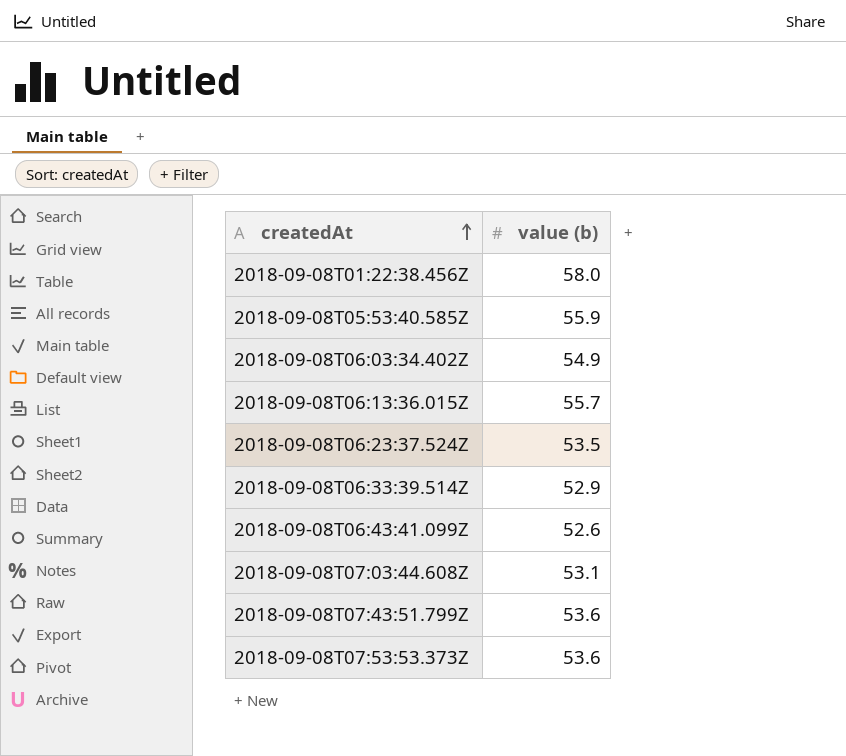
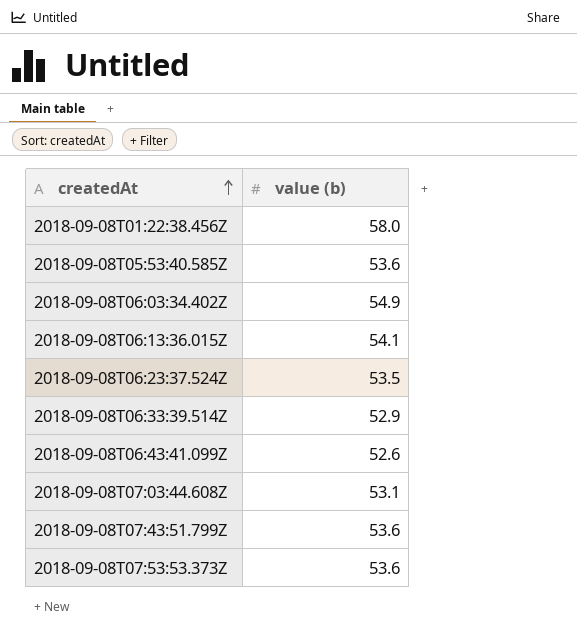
2018-09-08T05:53:40.585Z | value (b): 55.9 -> 53.6
2018-09-08T06:13:36.015Z | value (b): 55.7 -> 54.1

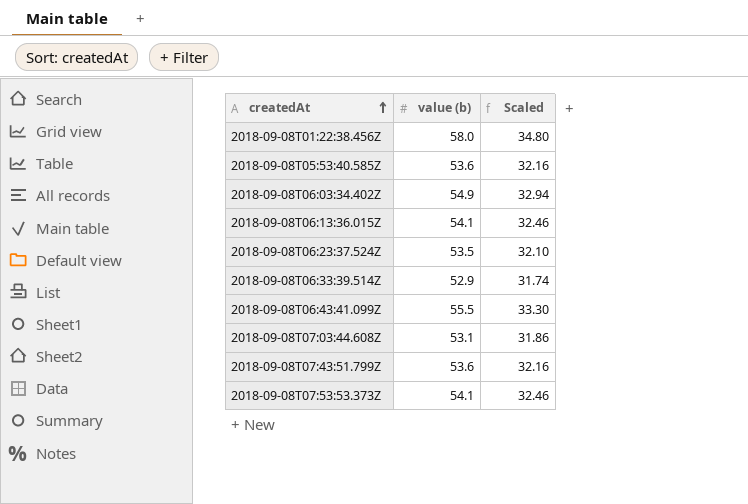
column Scaled | formula: none -> [value (b)] * 0.6
2018-09-08T06:43:41.099Z | value (b): 52.6 -> 55.5
2018-09-08T07:53:53.373Z | value (b): 53.6 -> 54.1

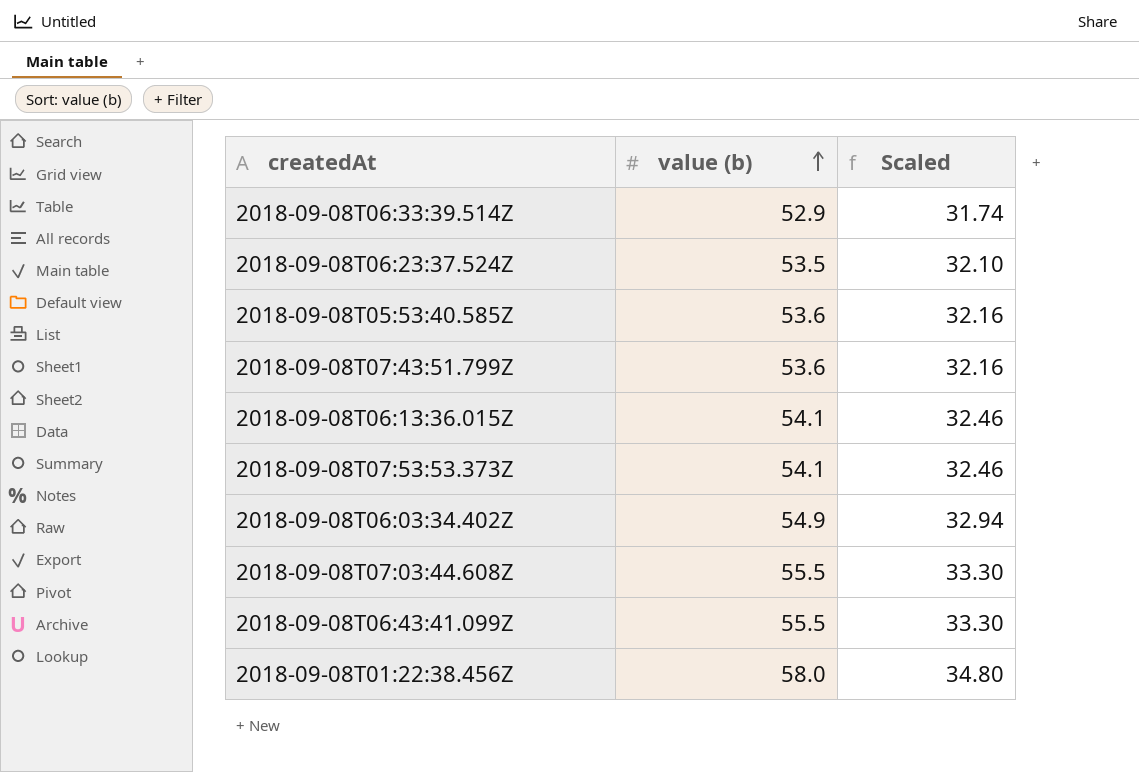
row order: createdAt ascending -> value (b) ascending
2018-09-08T07:03:44.608Z | value (b): 53.1 -> 55.5
2018-09-08T07:03:44.608Z | Scaled: 31.86 -> 33.30

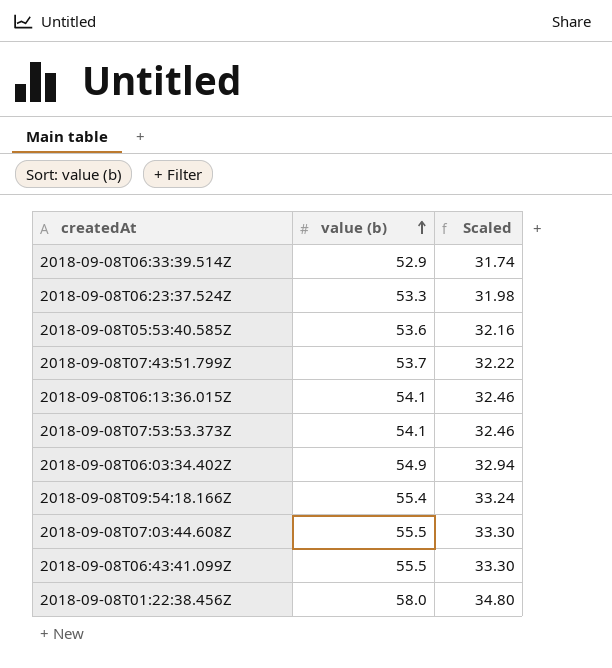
2018-09-08T06:23:37.524Z | value (b): 53.5 -> 53.3
2018-09-08T06:23:37.524Z | Scaled: 32.10 -> 31.98
2018-09-08T07:43:51.799Z | value (b): 53.6 -> 53.7
2018-09-08T07:43:51.799Z | Scaled: 32.16 -> 32.22
row 2018-09-08T09:54:18.166Z: none -> 55.4 | 33.24

